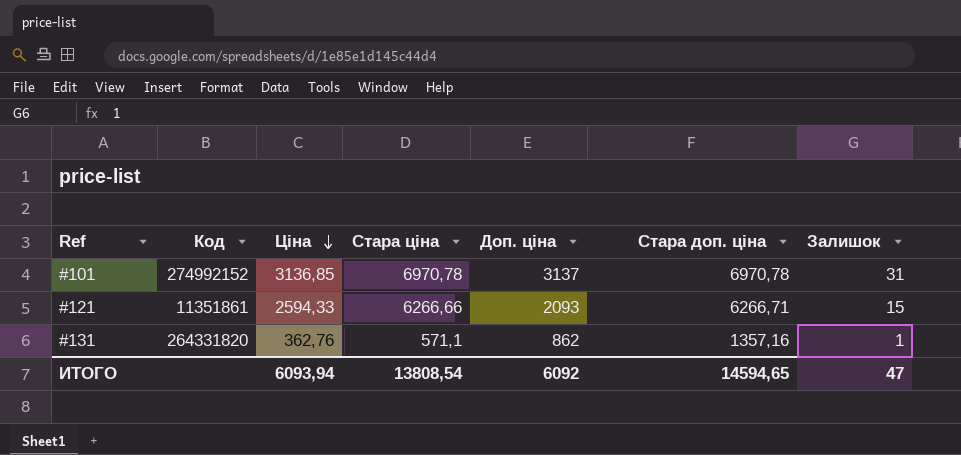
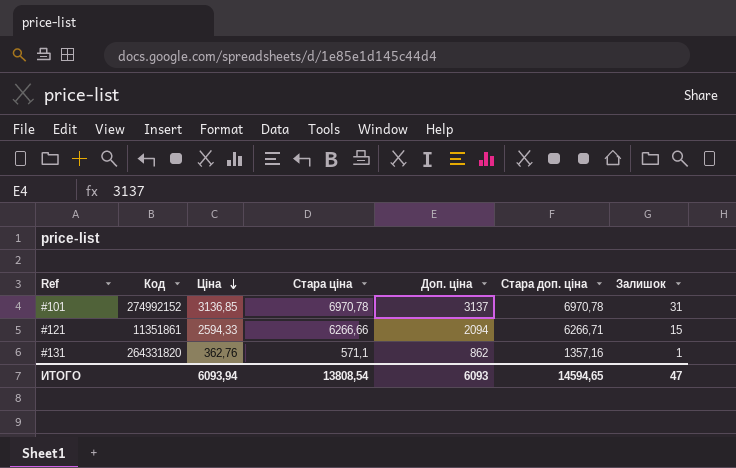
#121 | Доп. ціна: 2093 -> 2094
ИТОГО | Доп. ціна: 6092 -> 6093

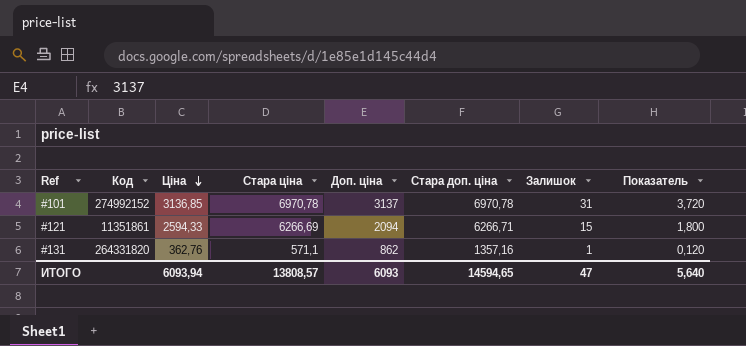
column Показатель | formula: none -> [Залишок] * 0,12
#121 | Стара ціна: 6266,66 -> 6266,69
ИТОГО | Стара ціна: 13808,54 -> 13808,57

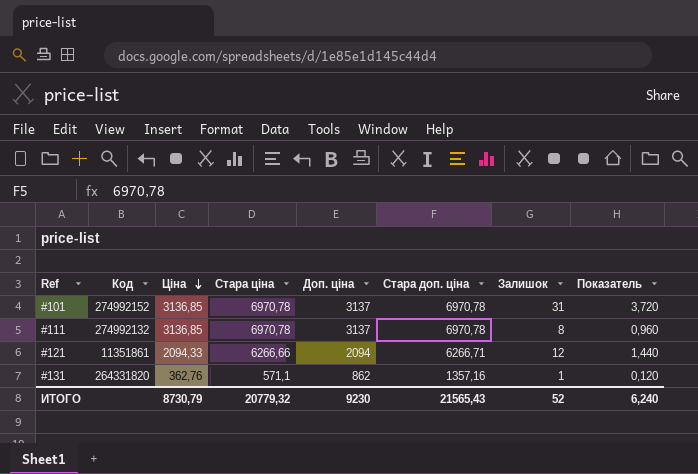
row #111: none -> 274992132 | 3136,85 | 6970,78 | 3137 | 6970,78 | 8 | 0,960
#121 | Ціна: 2594,33 -> 2094,33
#121 | Стара ціна: 6266,69 -> 6266,66
#121 | Залишок: 15 -> 12
#121 | Показатель: 1,800 -> 1,440
ИТОГО | Ціна: 6093,94 -> 8730,79
ИТОГО | Стара ціна: 13808,57 -> 20779,32
ИТОГО | Доп. ціна: 6093 -> 9230
ИТОГО | Стара доп. ціна: 14594,65 -> 21565,43
ИТОГО | Залишок: 47 -> 52
ИТОГО | Показатель: 5,640 -> 6,240

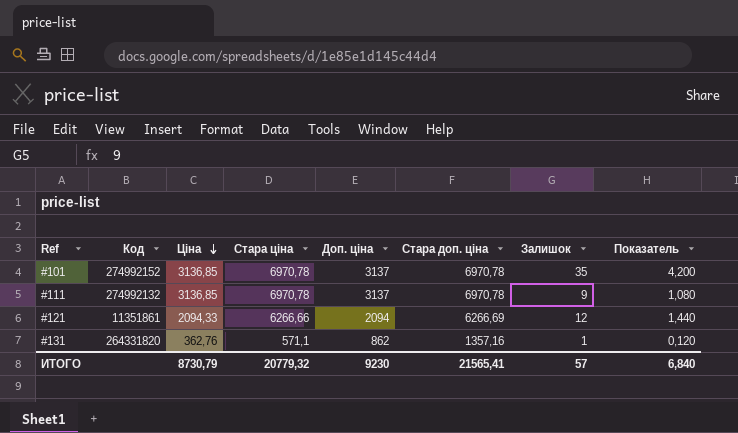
#101 | Залишок: 31 -> 35
#101 | Показатель: 3,720 -> 4,200
#111 | Залишок: 8 -> 9
#111 | Показатель: 0,960 -> 1,080
#121 | Стара доп. ціна: 6266,71 -> 6266,69
ИТОГО | Стара доп. ціна: 21565,43 -> 21565,41
ИТОГО | Залишок: 52 -> 57
ИТОГО | Показатель: 6,240 -> 6,840

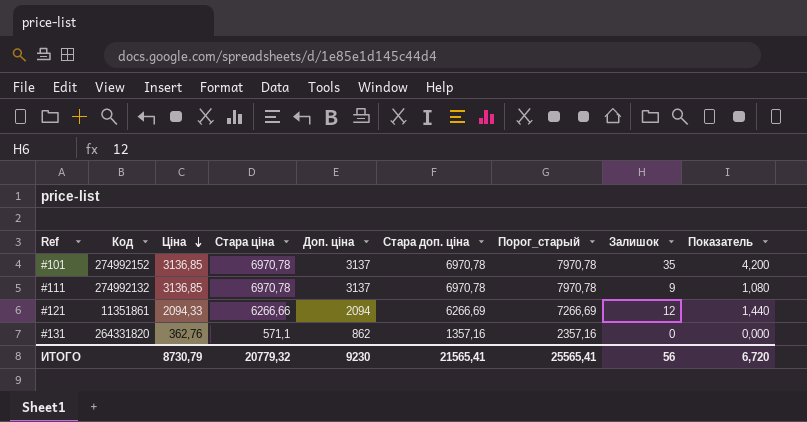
column Порог_старый | formula: none -> [Стара доп. ціна] + 1000
#131 | Залишок: 1 -> 0
#131 | Показатель: 0,120 -> 0,000
ИТОГО | Залишок: 57 -> 56
ИТОГО | Показатель: 6,840 -> 6,720

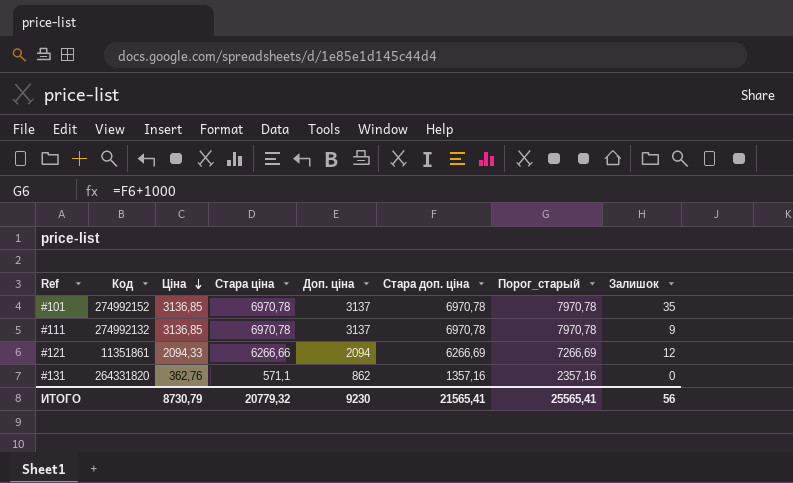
column Показатель | formula: [Залишок] * 0,12 -> none

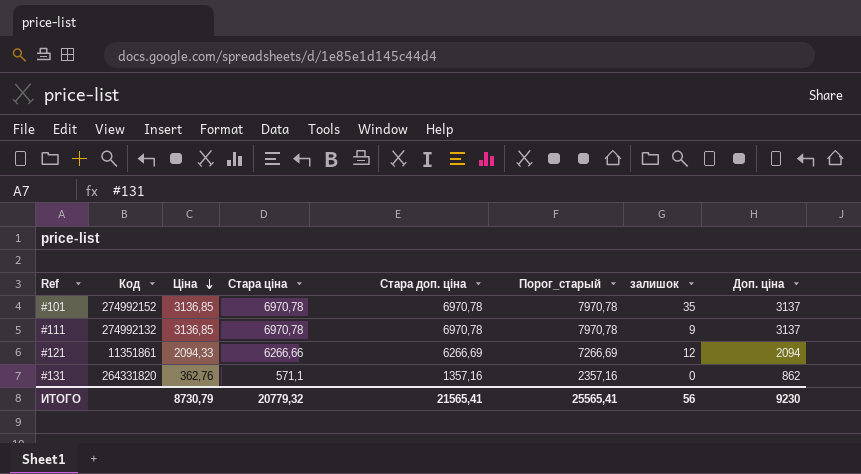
column name: Залишок -> залишок
column Доп. ціна | position: 5 -> 8

